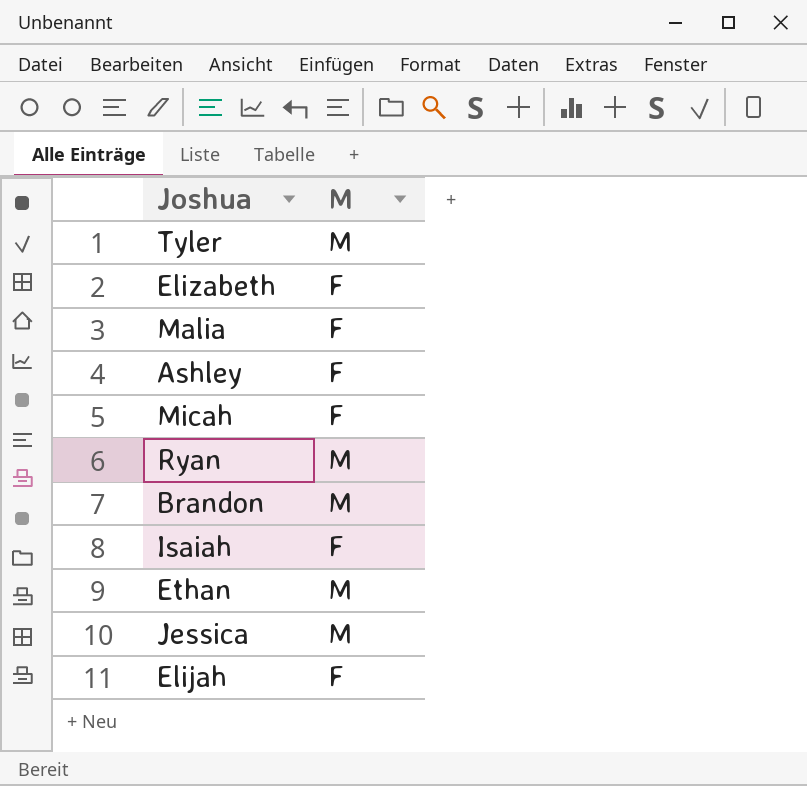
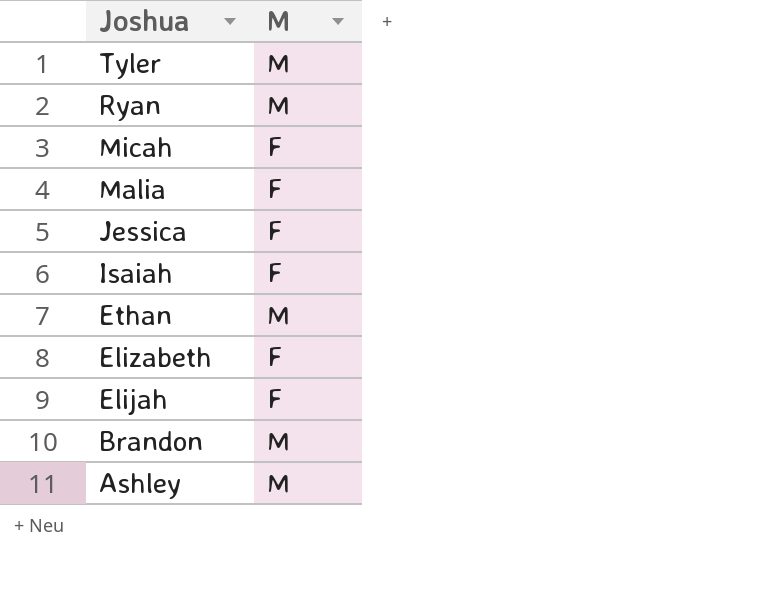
row order: none -> Joshua descending
Jessica | M: M -> F
Ashley | M: F -> M

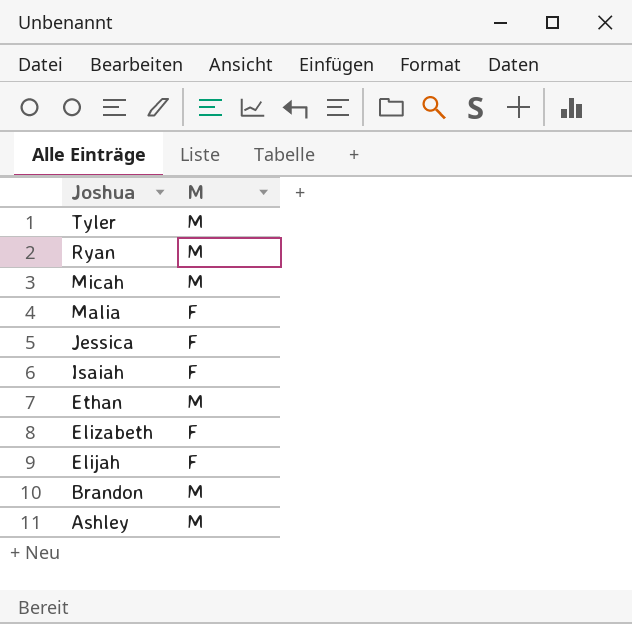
Micah | M: F -> M

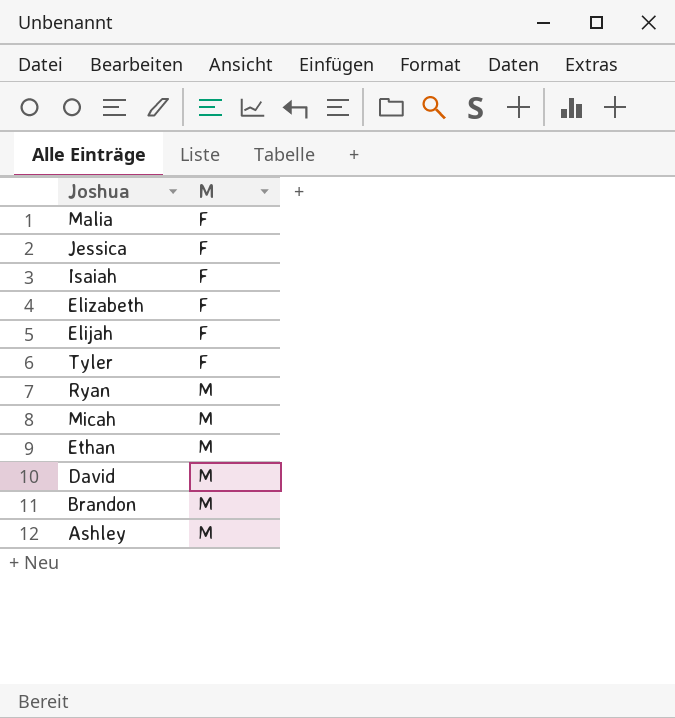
row order: Joshua descending -> M ascending
Tyler | M: M -> F
row David: none -> M

